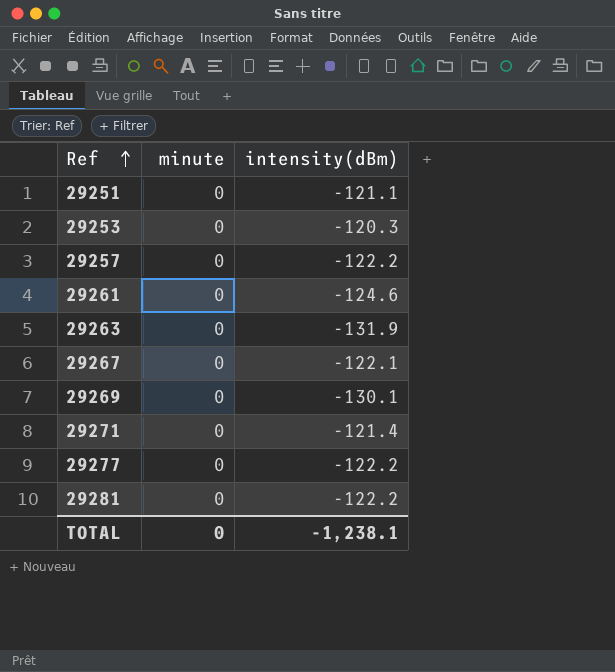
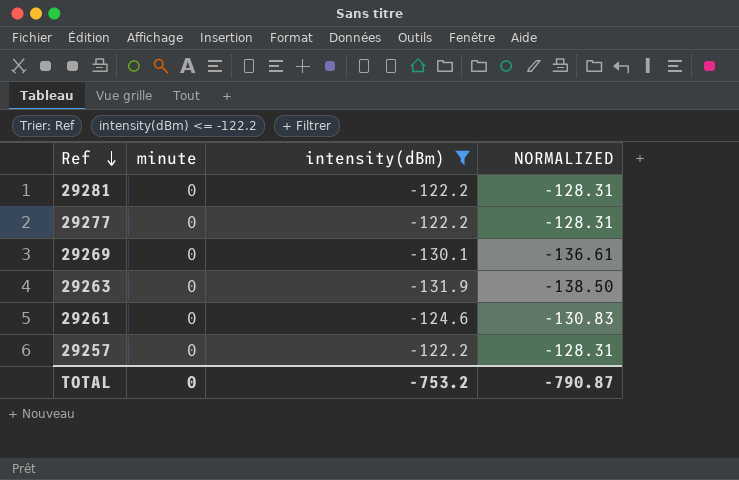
filter: none -> intensity(dBm) <= -122.2
row order: Ref ascending -> Ref descending
column NORMALIZED | formula: none -> [intensity(dBm)] * 1.05
TOTAL | intensity(dBm): -1,238.1 -> -753.2

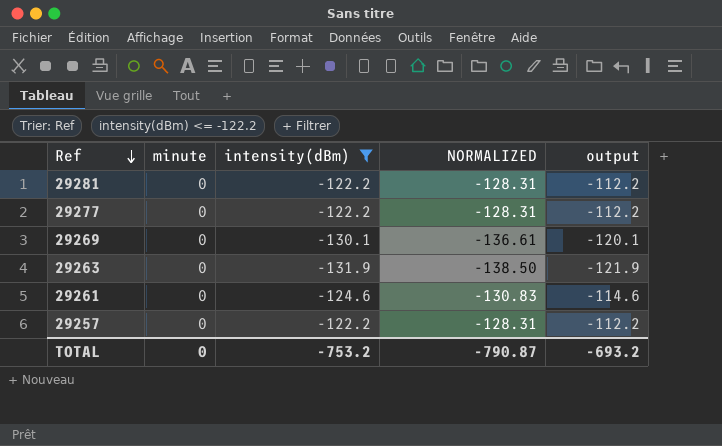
column output | formula: none -> [intensity(dBm)] + 10

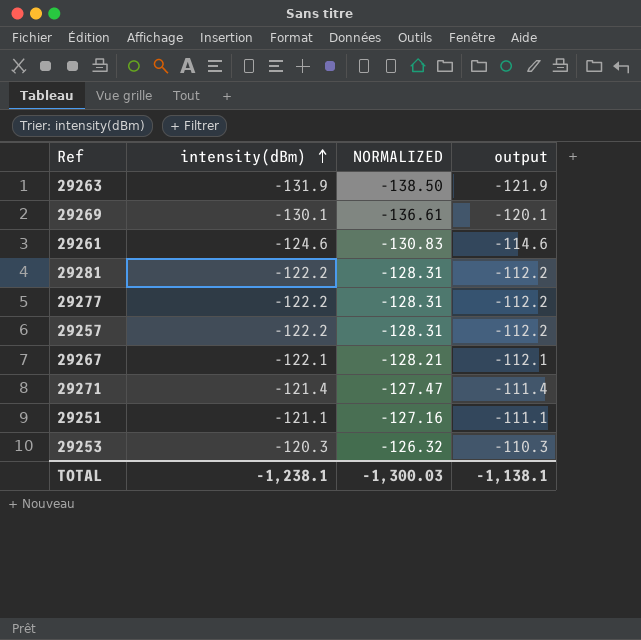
filter: intensity(dBm) <= -122.2 -> none
row order: Ref descending -> intensity(dBm) ascending
column minute | position: 2 -> none
TOTAL | intensity(dBm): -753.2 -> -1,238.1
TOTAL | NORMALIZED: -790.87 -> -1,300.03
TOTAL | output: -693.2 -> -1,138.1

